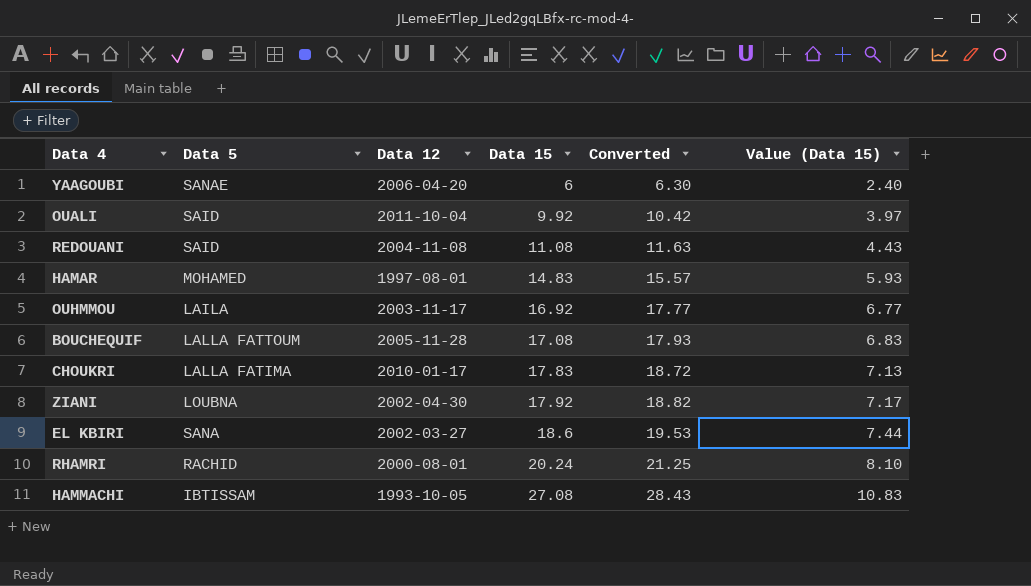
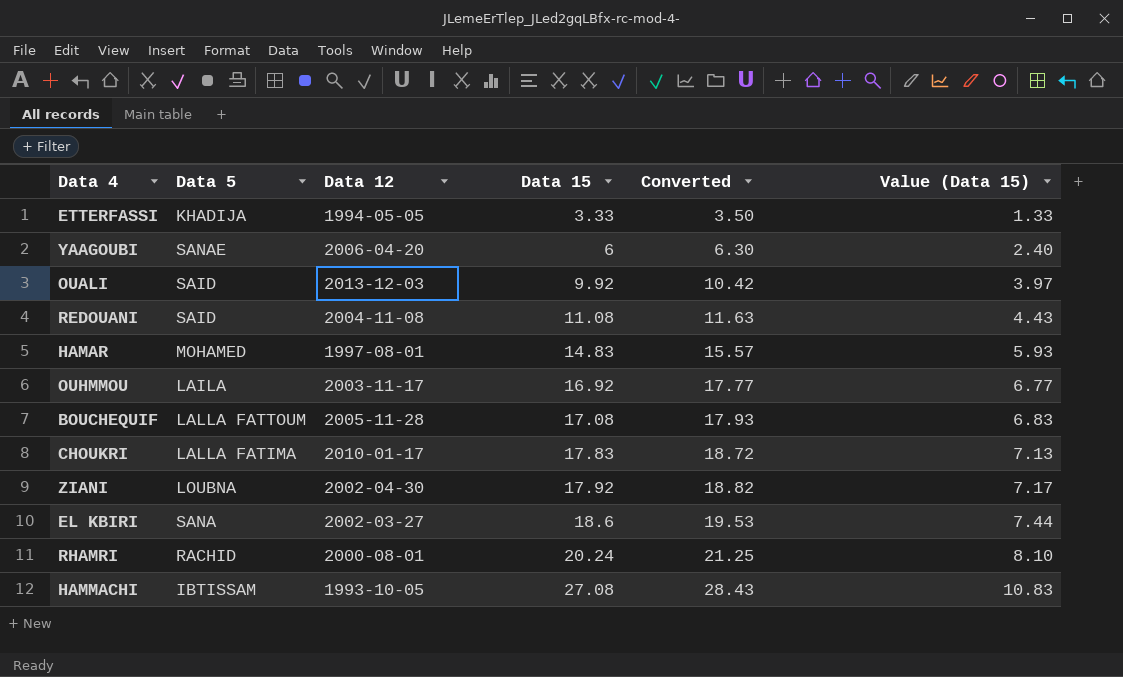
row ETTERFASSI: none -> KHADIJA | 1994-05-05 | 3.33 | 3.50 | 1.33
OUALI | Data 12: 2011-10-04 -> 2013-12-03

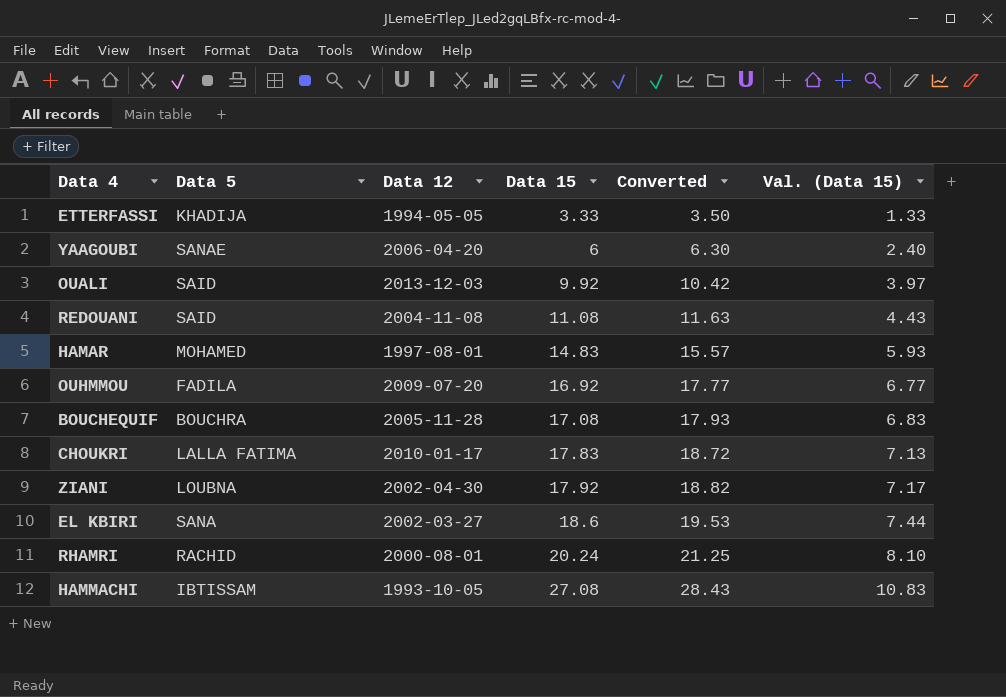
column name: Value (Data 15) -> Val. (Data 15)
OUHMMOU | Data 5: LAILA -> FADILA
OUHMMOU | Data 12: 2003-11-17 -> 2009-07-20
BOUCHEQUIF | Data 5: LALLA FATTOUM -> BOUCHRA

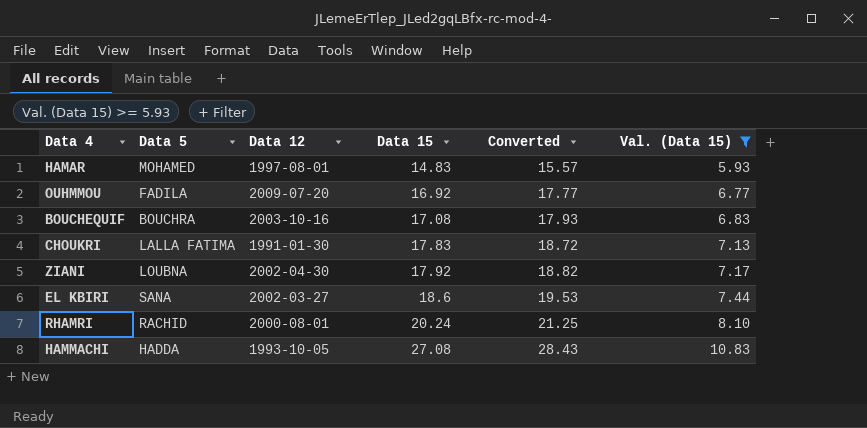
filter: none -> Val. (Data 15) >= 5.93
BOUCHEQUIF | Data 12: 2005-11-28 -> 2003-10-16
CHOUKRI | Data 12: 2010-01-17 -> 1991-01-30
HAMMACHI | Data 5: IBTISSAM -> HADDA

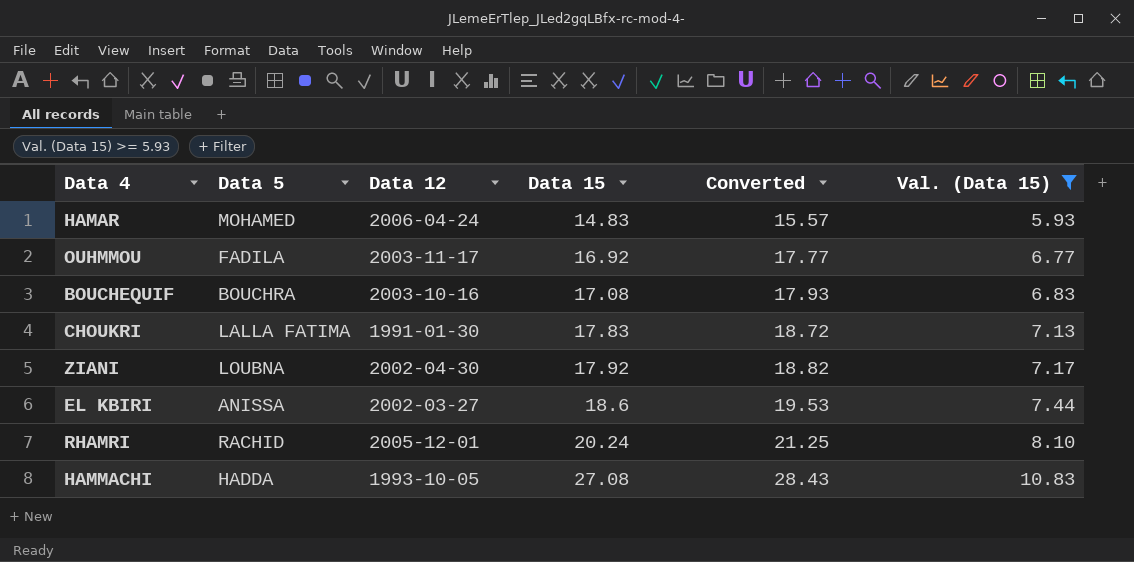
HAMAR | Data 12: 1997-08-01 -> 2006-04-24
OUHMMOU | Data 12: 2009-07-20 -> 2003-11-17
EL KBIRI | Data 5: SANA -> ANISSA
RHAMRI | Data 12: 2000-08-01 -> 2005-12-01

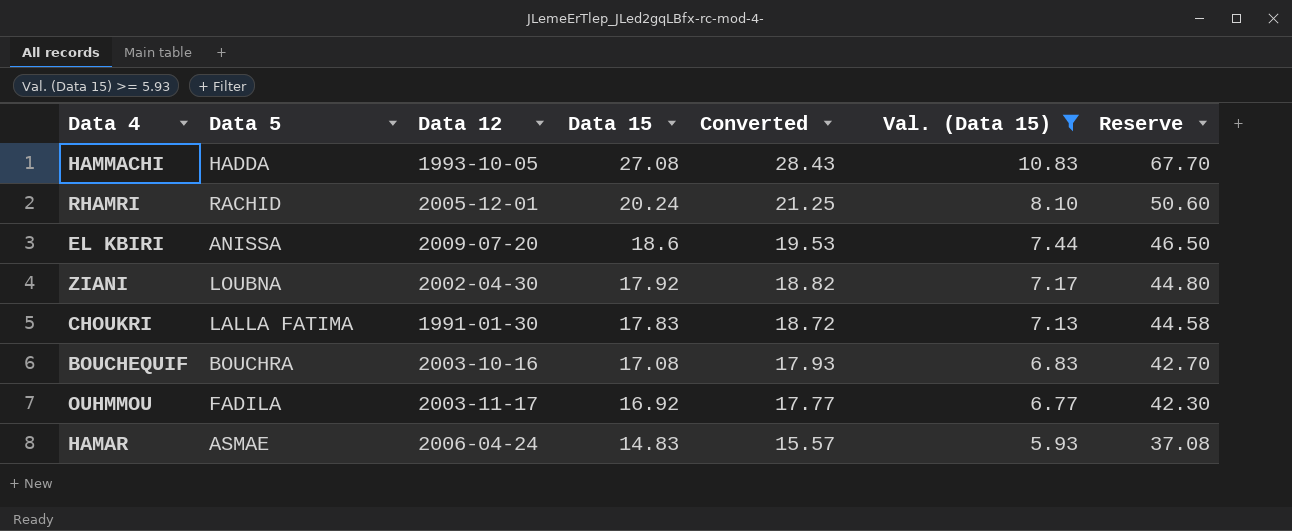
row order: Data 15 ascending -> Data 15 descending
column Reserve | formula: none -> [Data 15] * 2.5
EL KBIRI | Data 12: 2002-03-27 -> 2009-07-20
HAMAR | Data 5: MOHAMED -> ASMAE

